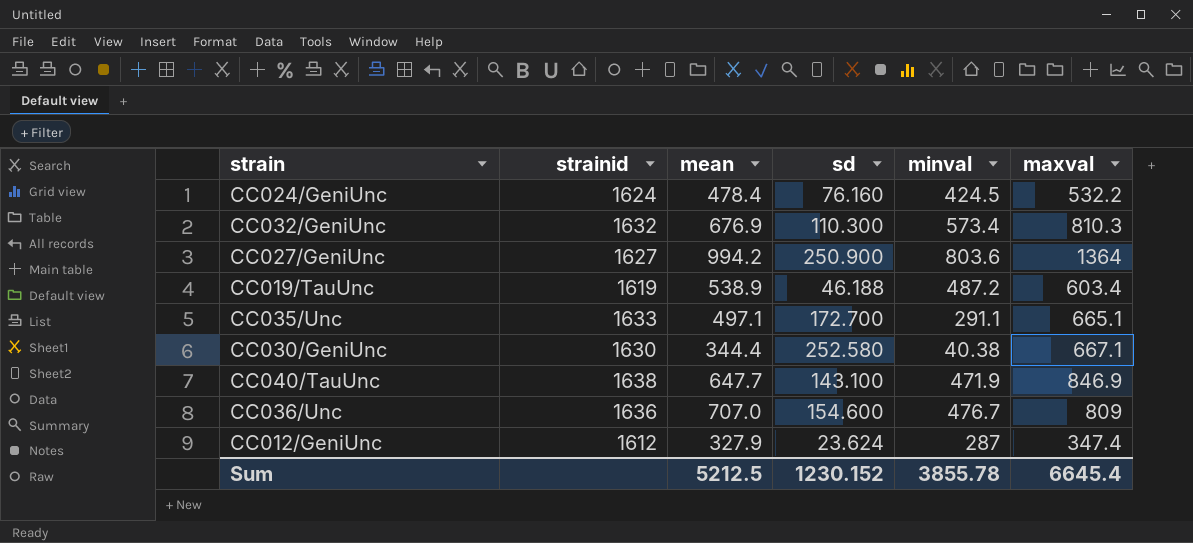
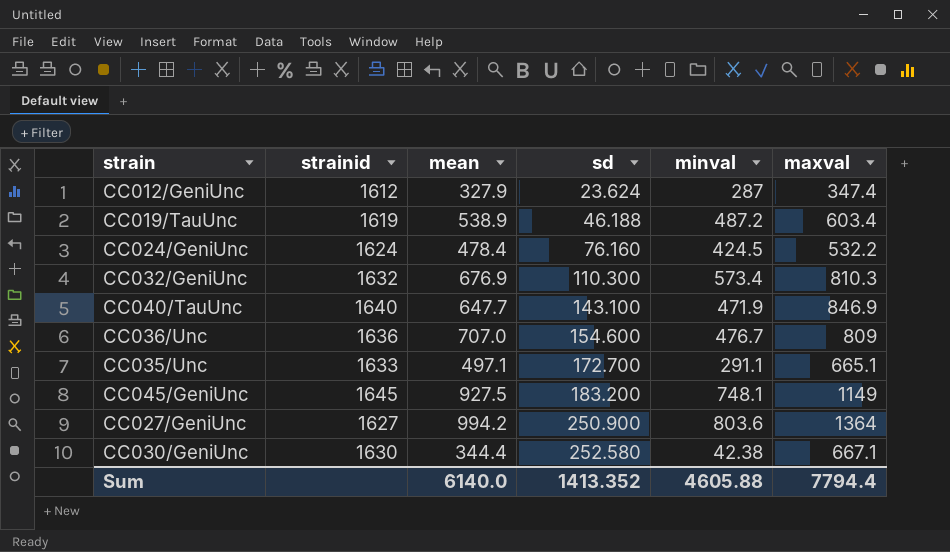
row order: none -> sd ascending
CC040/TauUnc | strainid: 1638 -> 1640
row CC045/GeniUnc: none -> 1645 | 927.5 | 183.200 | 748.1 | 1149
CC030/GeniUnc | minval: 40.38 -> 42.38
Sum | mean: 5212.5 -> 6140.0
Sum | sd: 1230.152 -> 1413.352
Sum | minval: 3855.78 -> 4605.88
Sum | maxval: 6645.4 -> 7794.4

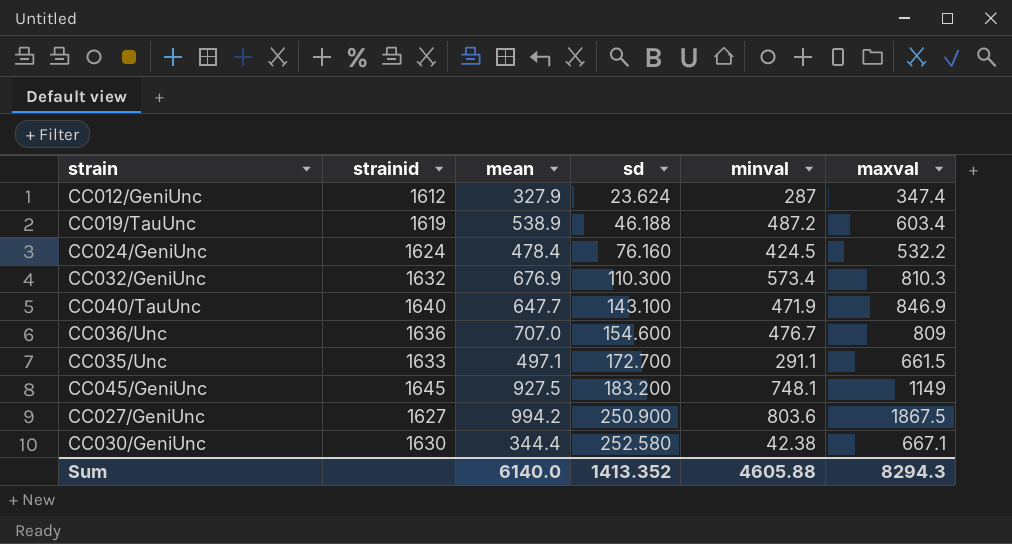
CC035/Unc | maxval: 665.1 -> 661.5
CC027/GeniUnc | maxval: 1364 -> 1867.5
Sum | maxval: 7794.4 -> 8294.3

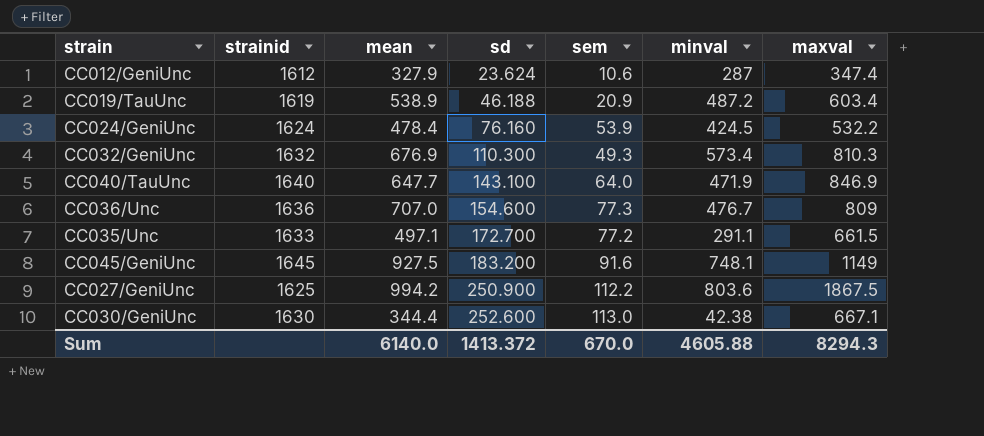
column sem | position: none -> 5
CC027/GeniUnc | strainid: 1627 -> 1625
CC030/GeniUnc | sd: 252.580 -> 252.600
Sum | sd: 1413.352 -> 1413.372

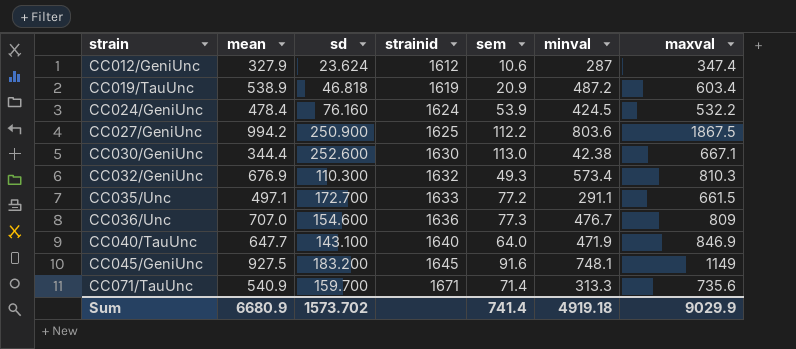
row order: sd ascending -> strain ascending
column strainid | position: 2 -> 4
CC019/TauUnc | sd: 46.188 -> 46.818
row CC071/TauUnc: none -> 540.9 | 159.700 | 1671 | 71.4 | 313.3 | 735.6
Sum | mean: 6140.0 -> 6680.9
Sum | sd: 1413.372 -> 1573.702
Sum | sem: 670.0 -> 741.4
Sum | minval: 4605.88 -> 4919.18
Sum | maxval: 8294.3 -> 9029.9

